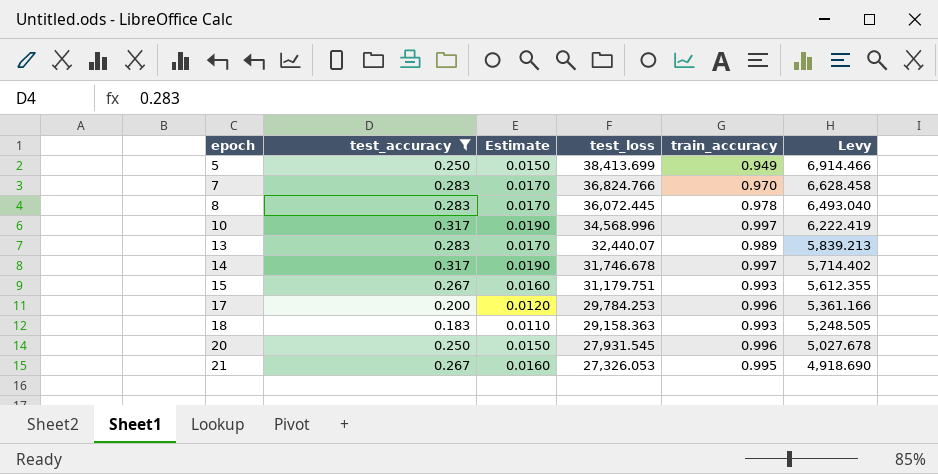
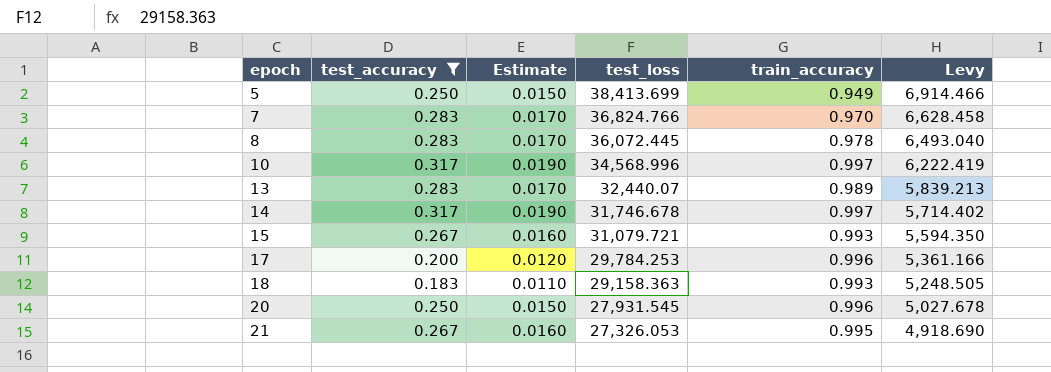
15 | test_loss: 31,179.751 -> 31,079.721
15 | Levy: 5,612.355 -> 5,594.350

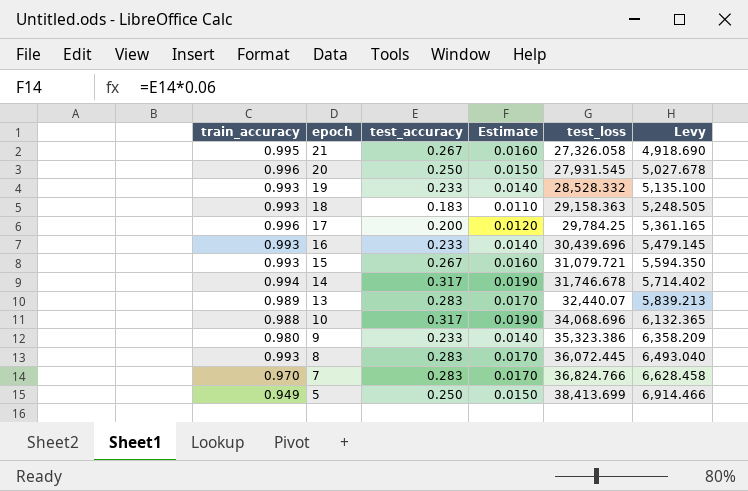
filter: test_accuracy != 0.233 -> none
row order: epoch ascending -> epoch descending
column train_accuracy | position: 5 -> 1
21 | test_loss: 27,326.053 -> 27,326.058
17 | test_loss: 29,784.253 -> 29,784.25
17 | Levy: 5,361.166 -> 5,361.165
14 | train_accuracy: 0.997 -> 0.994
10 | train_accuracy: 0.997 -> 0.988
10 | test_loss: 34,568.996 -> 34,068.696
10 | Levy: 6,222.419 -> 6,132.365
8 | train_accuracy: 0.978 -> 0.993

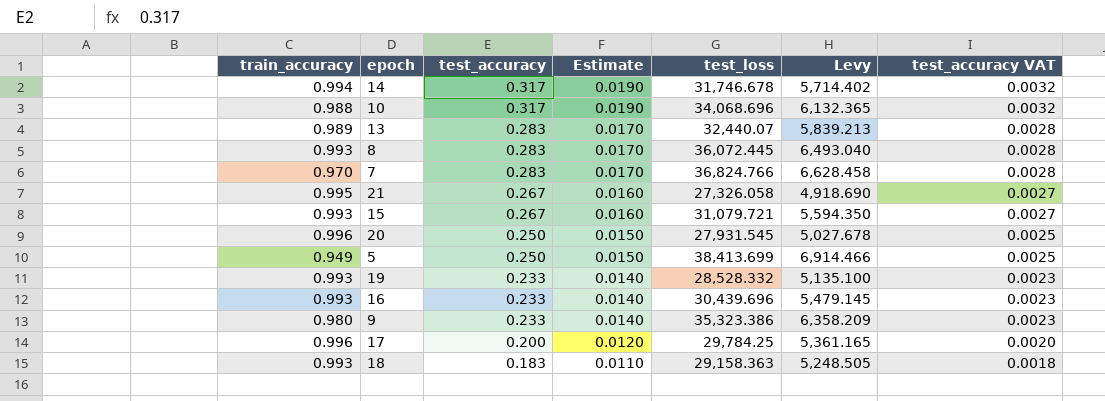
row order: epoch descending -> test_accuracy descending
column test_accuracy VAT | formula: none -> [test_accuracy] * 0.01

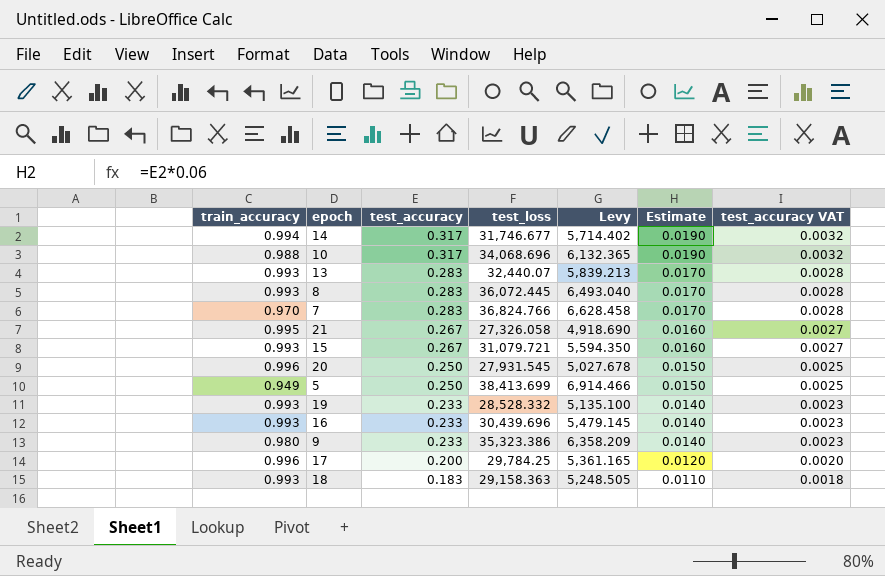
column Estimate | position: 4 -> 6
14 | test_loss: 31,746.678 -> 31,746.677
13 | train_accuracy: 0.989 -> 0.993

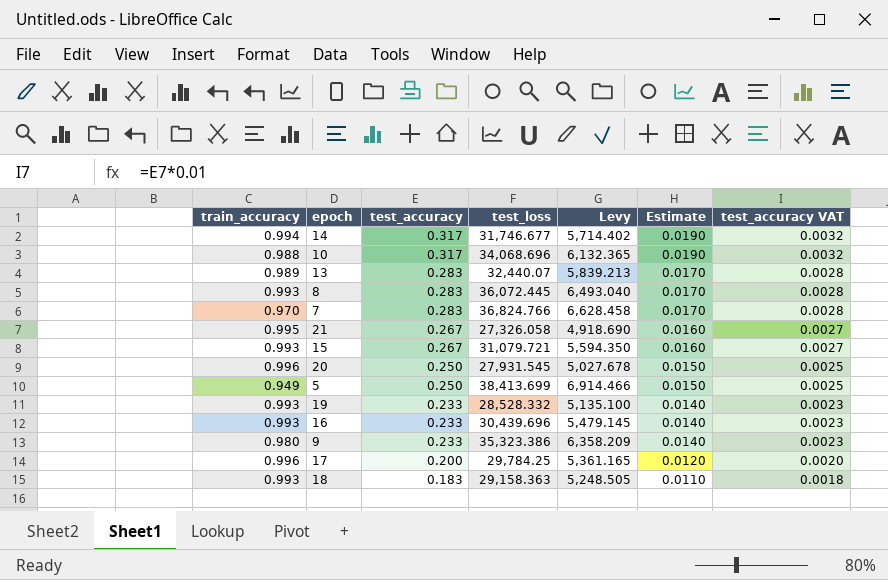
13 | train_accuracy: 0.993 -> 0.989

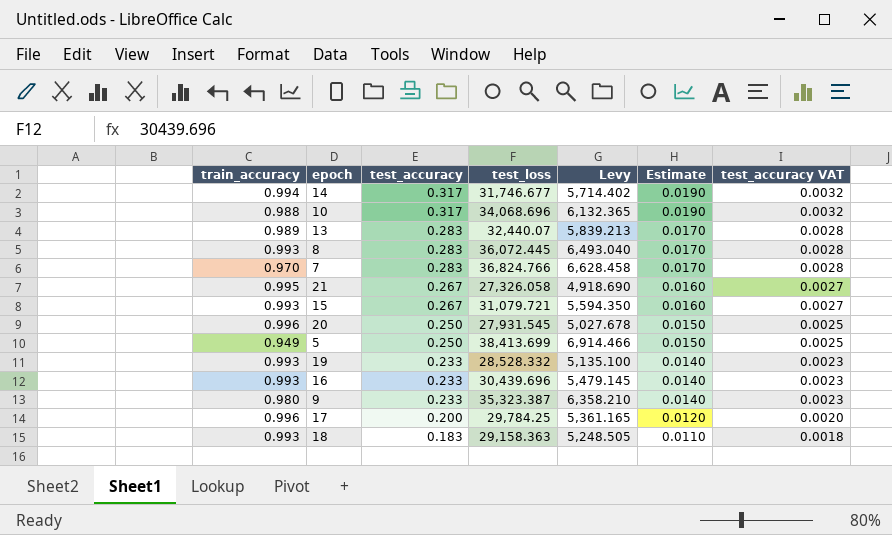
9 | test_loss: 35,323.386 -> 35,323.387
9 | Levy: 6,358.209 -> 6,358.210

